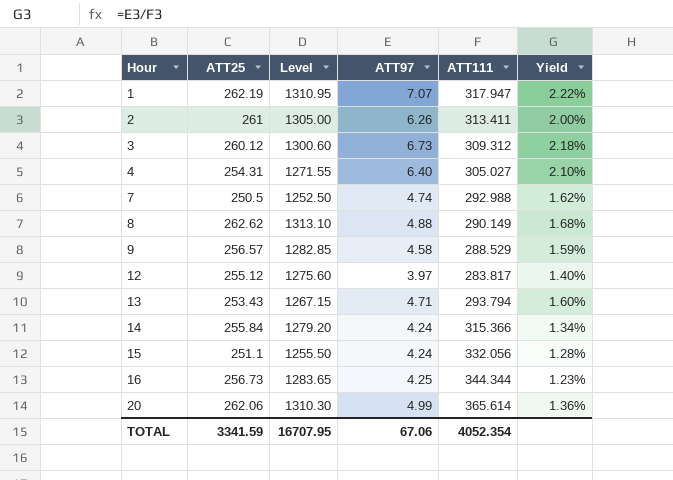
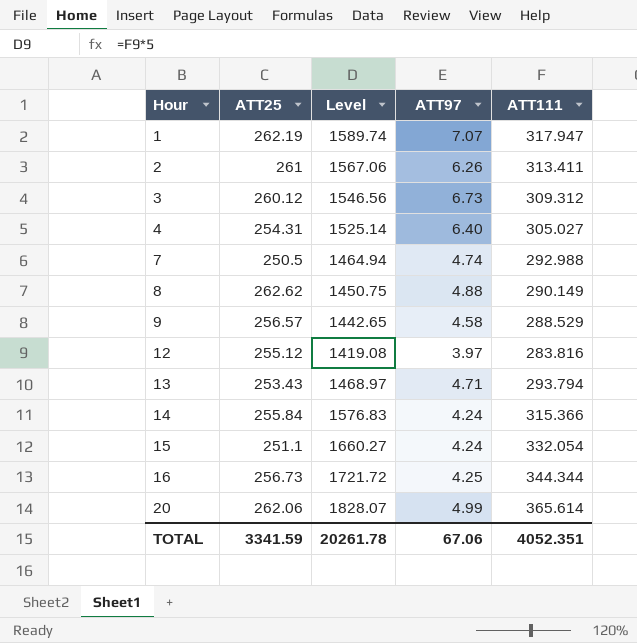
column Yield | formula: [ATT97] / [ATT111] -> none
column Level | formula: [ATT25] * 5 -> [ATT111] * 5
12 | ATT111: 283.817 -> 283.816
15 | ATT111: 332.056 -> 332.054
TOTAL | Level: 16707.95 -> 20261.78
TOTAL | ATT111: 4052.354 -> 4052.351

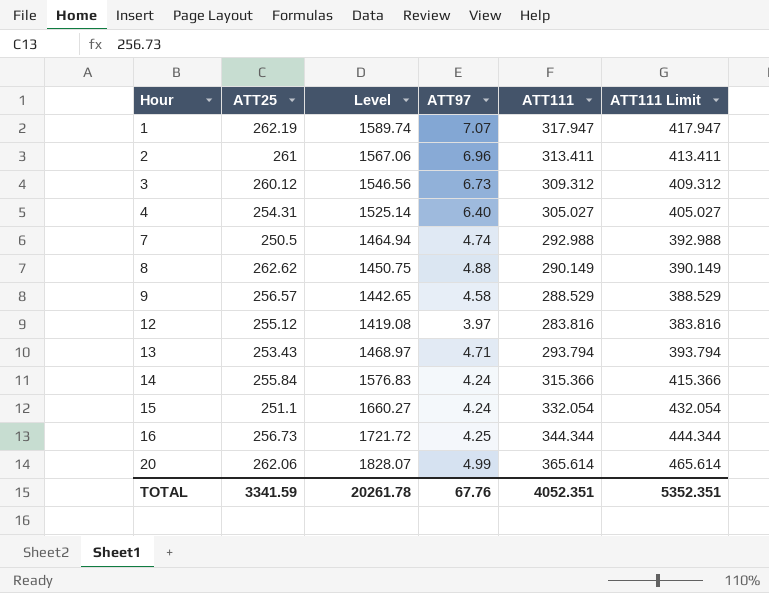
column ATT111 Limit | formula: none -> [ATT111] + 100
2 | ATT97: 6.26 -> 6.96
TOTAL | ATT97: 67.06 -> 67.76

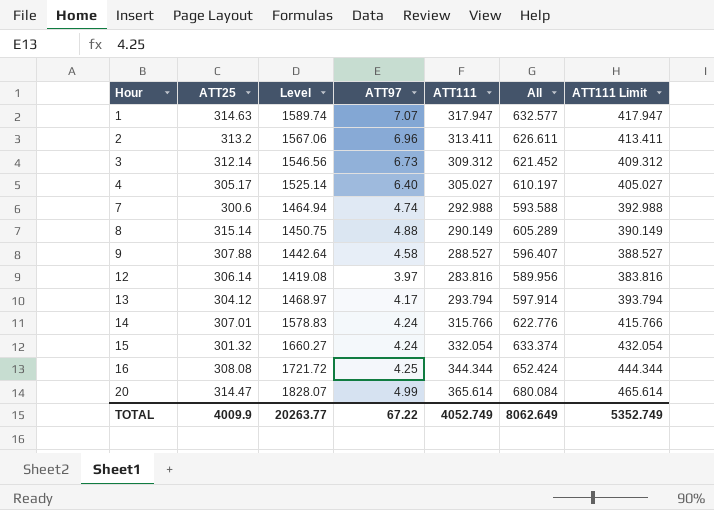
column All | formula: none -> [ATT25] + [ATT111]
1 | ATT25: 262.19 -> 314.63
2 | ATT25: 261 -> 313.2
3 | ATT25: 260.12 -> 312.14
4 | ATT25: 254.31 -> 305.17
7 | ATT25: 250.5 -> 300.6
8 | ATT25: 262.62 -> 315.14
9 | ATT25: 256.57 -> 307.88
9 | Level: 1442.65 -> 1442.64
9 | ATT111: 288.529 -> 288.527
9 | ATT111 Limit: 388.529 -> 388.527
12 | ATT25: 255.12 -> 306.14
13 | ATT25: 253.43 -> 304.12
13 | ATT97: 4.71 -> 4.17
14 | ATT25: 255.84 -> 307.01
14 | Level: 1576.83 -> 1578.83
14 | ATT111: 315.366 -> 315.766
14 | ATT111 Limit: 415.366 -> 415.766
15 | ATT25: 251.1 -> 301.32
16 | ATT25: 256.73 -> 308.08
20 | ATT25: 262.06 -> 314.47
TOTAL | ATT25: 3341.59 -> 4009.9
TOTAL | Level: 20261.78 -> 20263.77
TOTAL | ATT97: 67.76 -> 67.22
TOTAL | ATT111: 4052.351 -> 4052.749
TOTAL | ATT111 Limit: 5352.351 -> 5352.749

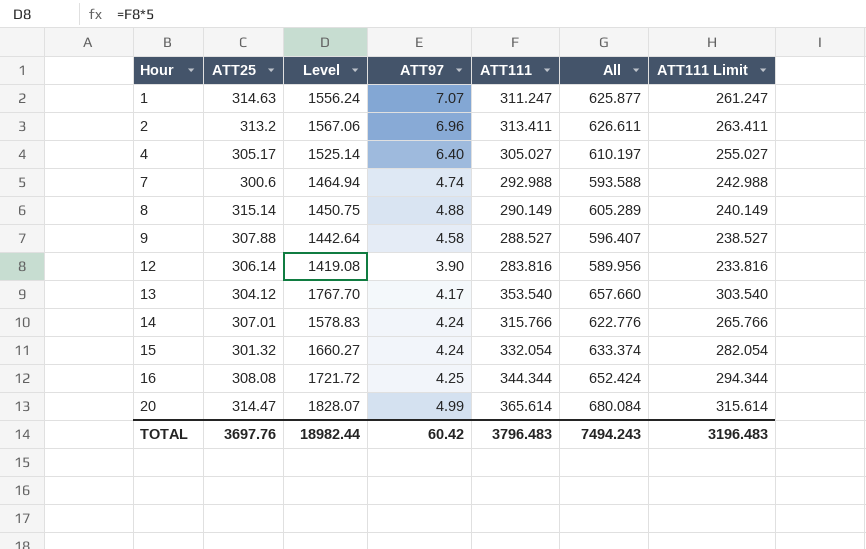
column ATT111 Limit | formula: [ATT111] + 100 -> [ATT111] - 50
row 3: 312.14 | 1546.56 | 6.73 | 309.312 | 621.452 | 409.312 -> none
1 | Level: 1589.74 -> 1556.24
1 | ATT111: 317.947 -> 311.247
1 | All: 632.577 -> 625.877
12 | ATT97: 3.97 -> 3.90
13 | Level: 1468.97 -> 1767.70
13 | ATT111: 293.794 -> 353.540
13 | All: 597.914 -> 657.660
TOTAL | ATT25: 4009.9 -> 3697.76
TOTAL | Level: 20263.77 -> 18982.44
TOTAL | ATT97: 67.22 -> 60.42
TOTAL | ATT111: 4052.749 -> 3796.483
TOTAL | All: 8062.649 -> 7494.243
TOTAL | ATT111 Limit: 5352.749 -> 3196.483

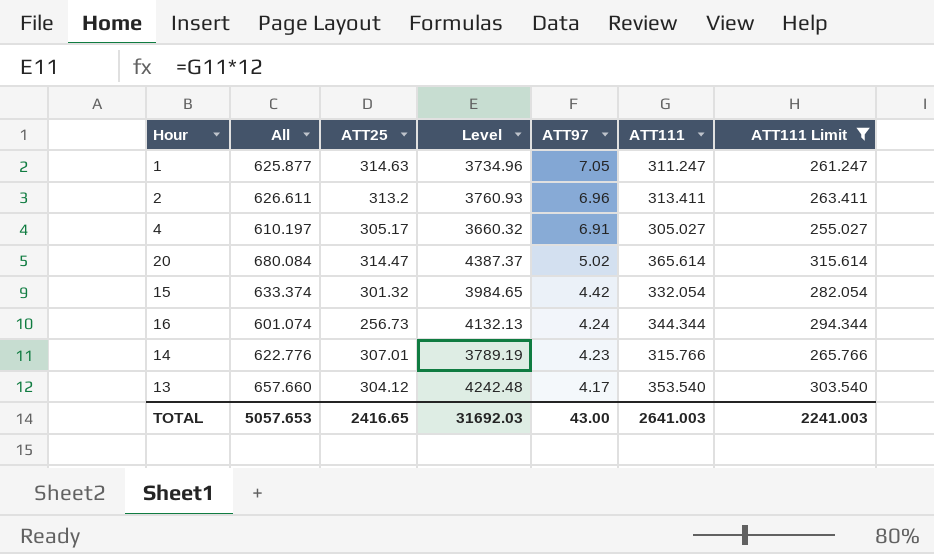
filter: none -> ATT111 Limit >= 255.027
row order: Hour ascending -> ATT97 descending
column All | position: 6 -> 2
column Level | formula: [ATT111] * 5 -> [ATT111] * 12
1 | ATT97: 7.07 -> 7.05
4 | ATT97: 6.40 -> 6.91
20 | ATT97: 4.99 -> 5.02
15 | ATT97: 4.24 -> 4.42
16 | All: 652.424 -> 601.074
16 | ATT25: 308.08 -> 256.73
16 | ATT97: 4.25 -> 4.24
14 | ATT97: 4.24 -> 4.23
TOTAL | All: 7494.243 -> 5057.653
TOTAL | ATT25: 3697.76 -> 2416.65
TOTAL | Level: 18982.44 -> 31692.03
TOTAL | ATT97: 60.42 -> 43.00
TOTAL | ATT111: 3796.483 -> 2641.003
TOTAL | ATT111 Limit: 3196.483 -> 2241.003

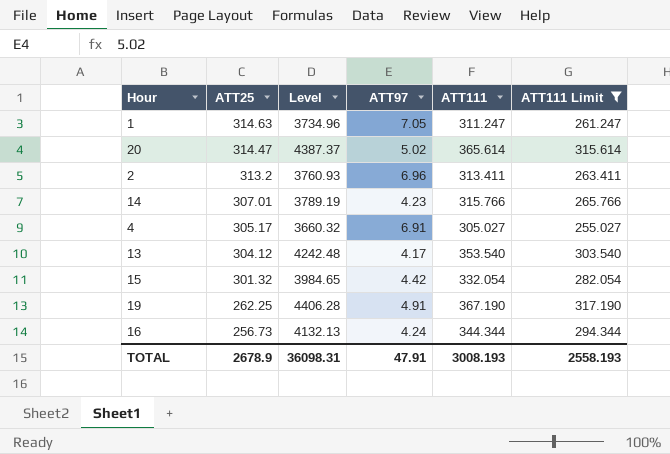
row order: ATT97 descending -> ATT25 descending
column All | formula: [ATT25] + [ATT111] -> none
row 19: none -> 262.25 | 4406.28 | 4.91 | 367.190 | 317.190
TOTAL | ATT25: 2416.65 -> 2678.9
TOTAL | Level: 31692.03 -> 36098.31
TOTAL | ATT97: 43.00 -> 47.91
TOTAL | ATT111: 2641.003 -> 3008.193
TOTAL | ATT111 Limit: 2241.003 -> 2558.193

